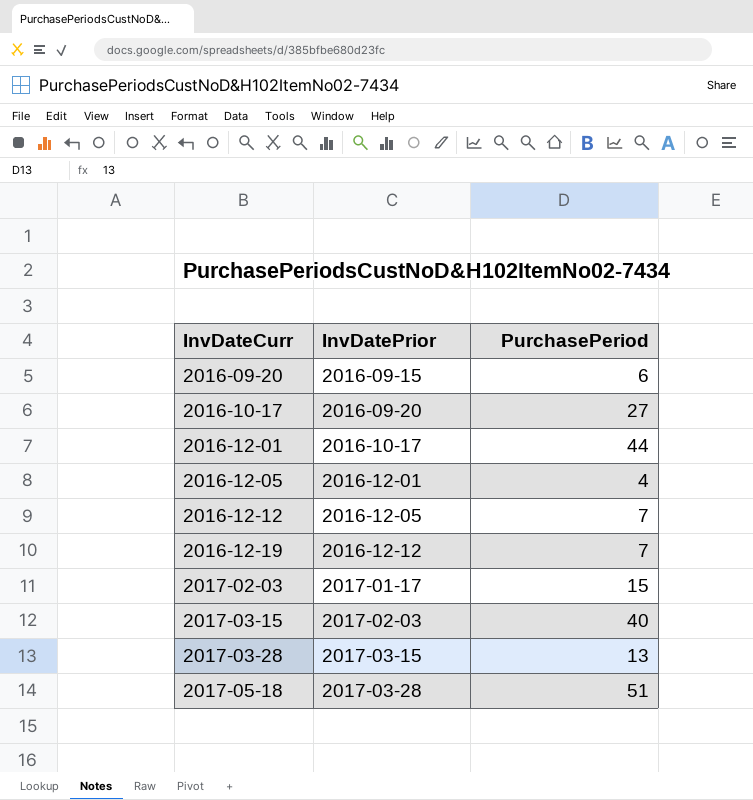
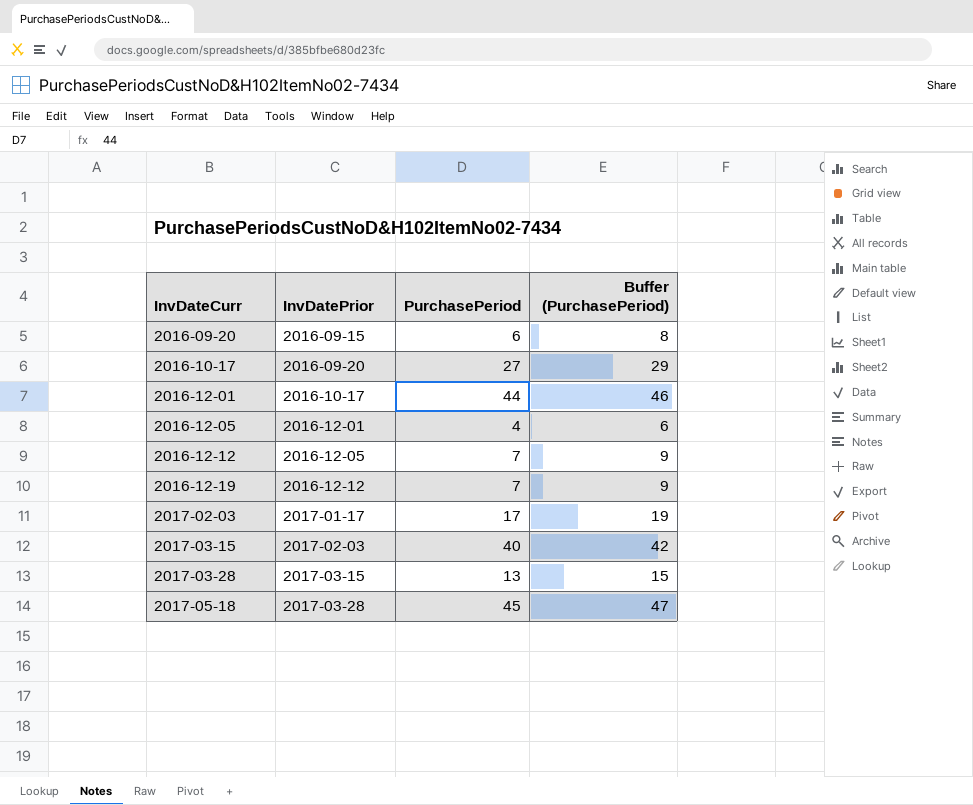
column Buffer (PurchasePeriod) | formula: none -> [PurchasePeriod] + 2
2017-02-03 | PurchasePeriod: 15 -> 17
2017-05-18 | PurchasePeriod: 51 -> 45

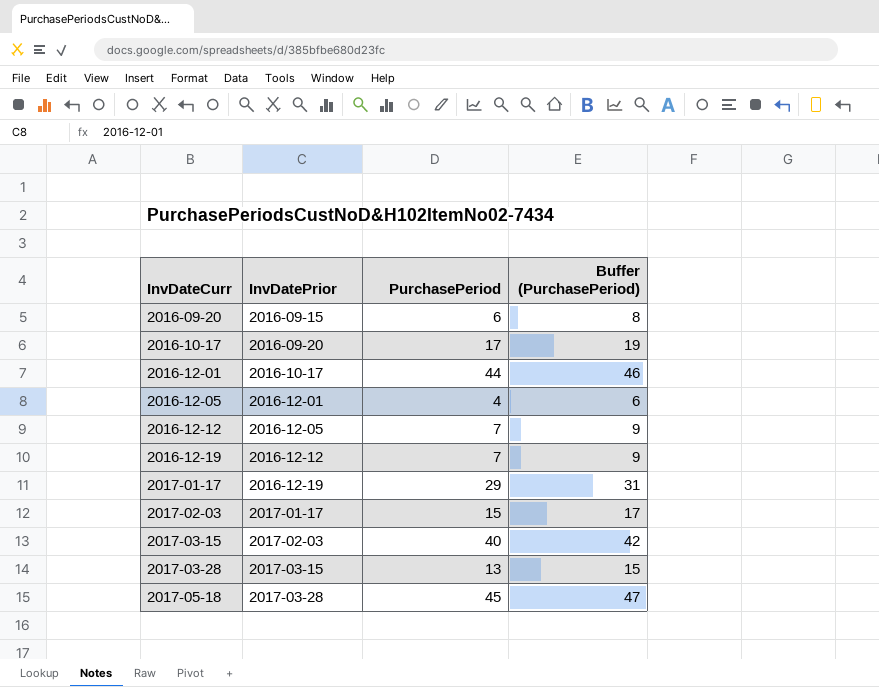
2016-10-17 | PurchasePeriod: 27 -> 17
2016-10-17 | Buffer (PurchasePeriod): 29 -> 19
row 2017-01-17: none -> 2016-12-19 | 29 | 31
2017-02-03 | PurchasePeriod: 17 -> 15
2017-02-03 | Buffer (PurchasePeriod): 19 -> 17

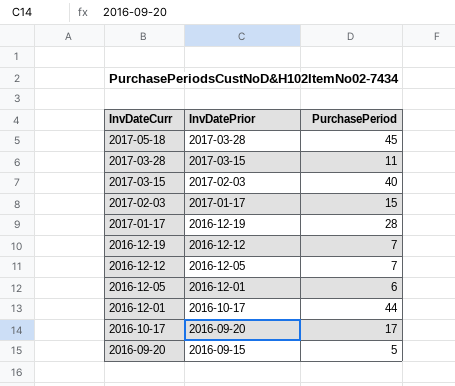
row order: InvDateCurr ascending -> InvDateCurr descending
column Buffer (PurchasePeriod) | formula: [PurchasePeriod] + 2 -> none
2017-03-28 | PurchasePeriod: 13 -> 11
2017-01-17 | PurchasePeriod: 29 -> 28
2016-12-05 | PurchasePeriod: 4 -> 6
2016-09-20 | PurchasePeriod: 6 -> 5

